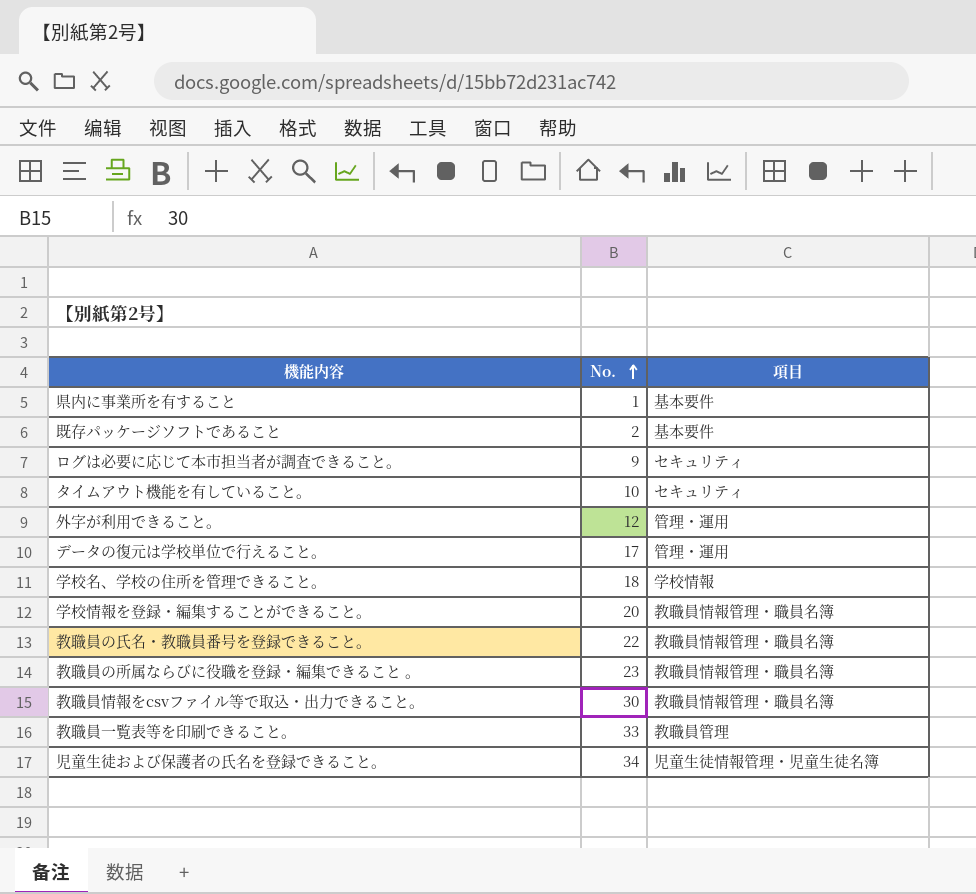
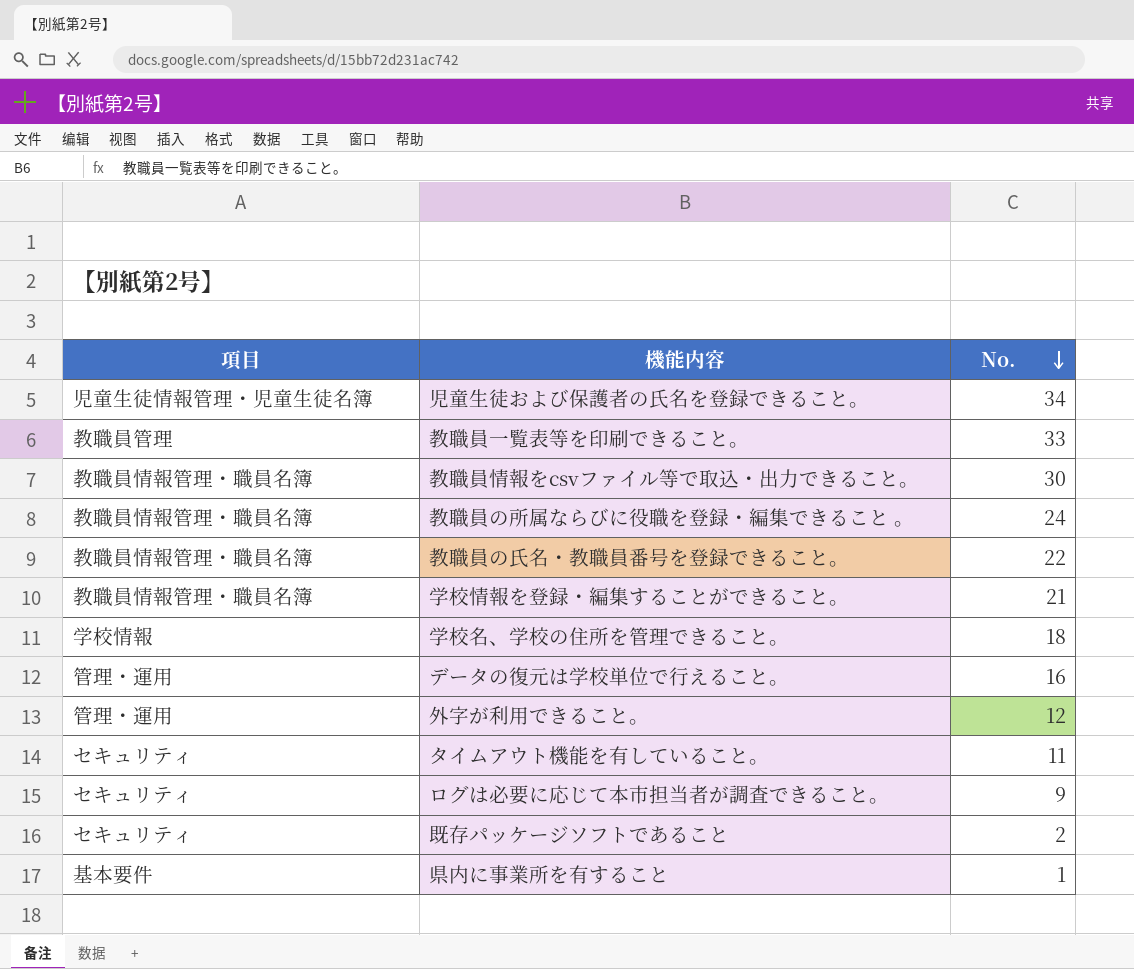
row order: No. ascending -> No. descending
column 項目 | position: 3 -> 1
教職員の所属ならびに役職を登録・編集できること 。 | No.: 23 -> 24
学校情報を登録・編集することができること。 | No.: 20 -> 21
データの復元は学校単位で行えること。 | No.: 17 -> 16
タイムアウト機能を有していること。 | No.: 10 -> 11
既存パッケージソフトであること | 項目: 基本要件 -> セキュリティ

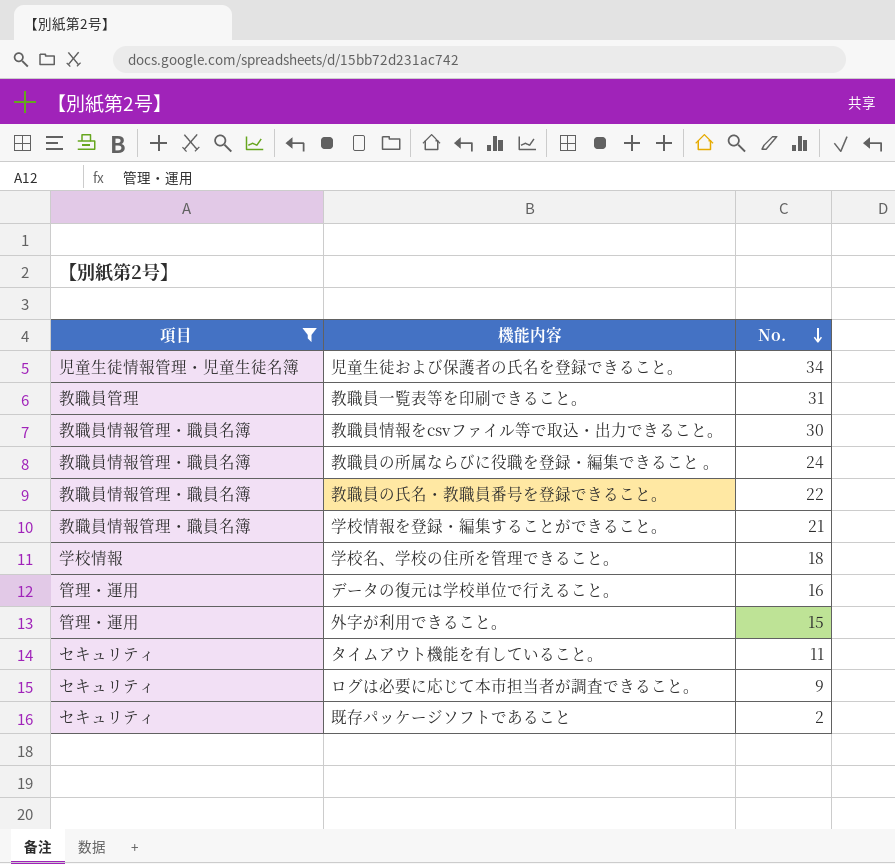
filter: none -> 項目 != 基本要件
教職員一覧表等を印刷できること。 | No.: 33 -> 31
外字が利用できること。 | No.: 12 -> 15

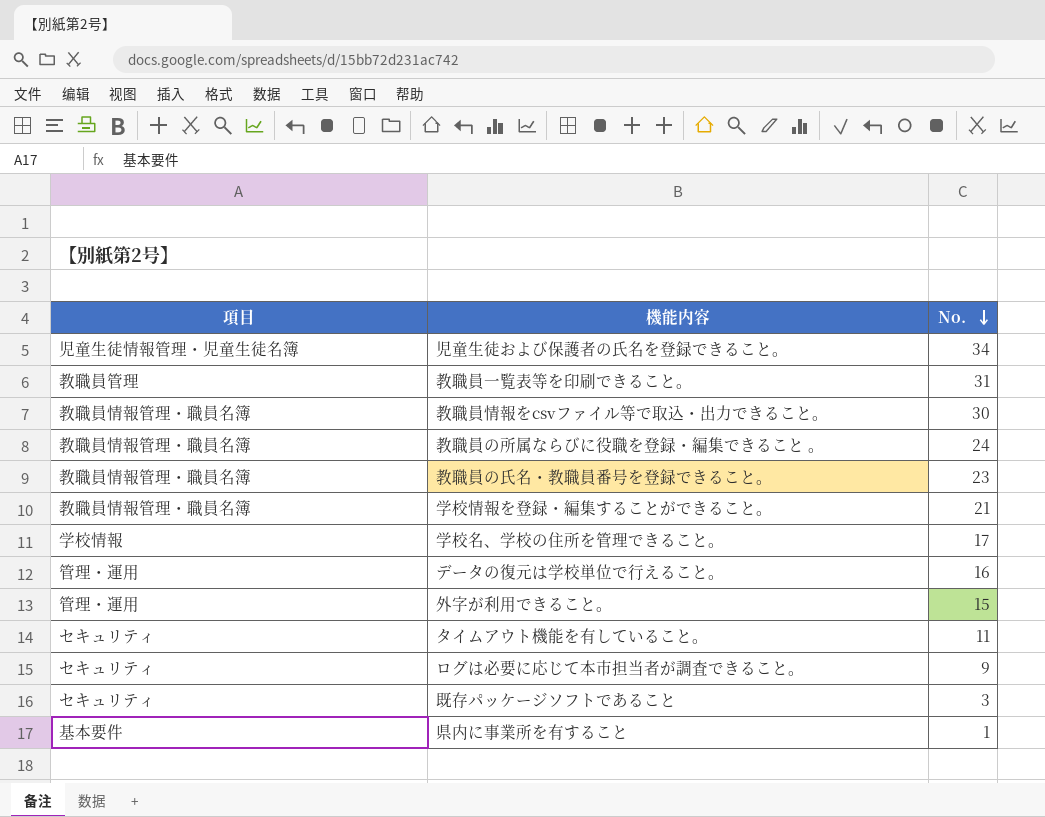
filter: 項目 != 基本要件 -> none
教職員の氏名・教職員番号を登録できること。 | No.: 22 -> 23
学校名、学校の住所を管理できること。 | No.: 18 -> 17
既存パッケージソフトであること | No.: 2 -> 3

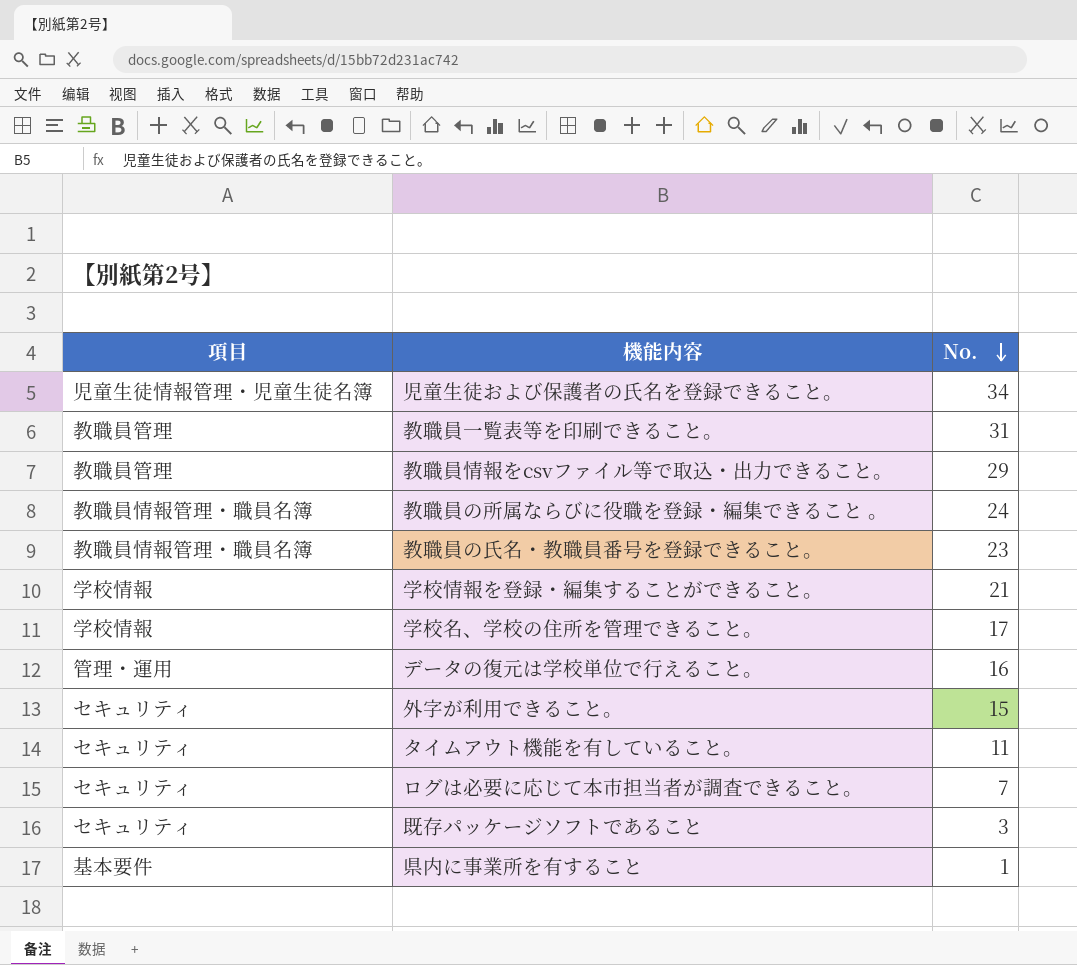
教職員情報をcsvファイル等で取込・出力できること。 | 項目: 教職員情報管理・職員名簿 -> 教職員管理
教職員情報をcsvファイル等で取込・出力できること。 | No.: 30 -> 29
学校情報を登録・編集することができること。 | 項目: 教職員情報管理・職員名簿 -> 学校情報
外字が利用できること。 | 項目: 管理・運用 -> セキュリティ
ログは必要に応じて本市担当者が調査できること。 | No.: 9 -> 7

